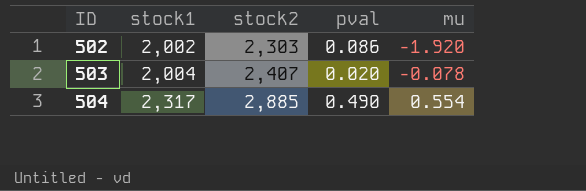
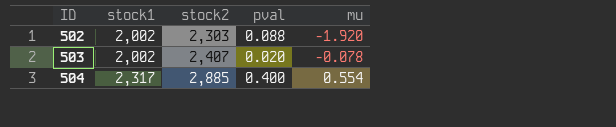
502 | pval: 0.086 -> 0.088
503 | stock1: 2,004 -> 2,002
504 | pval: 0.490 -> 0.400

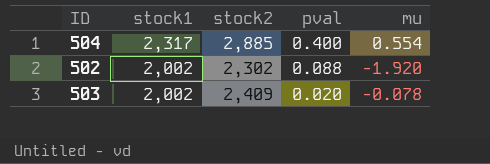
row order: ID ascending -> stock1 descending
502 | stock2: 2,303 -> 2,302
503 | stock2: 2,407 -> 2,409

